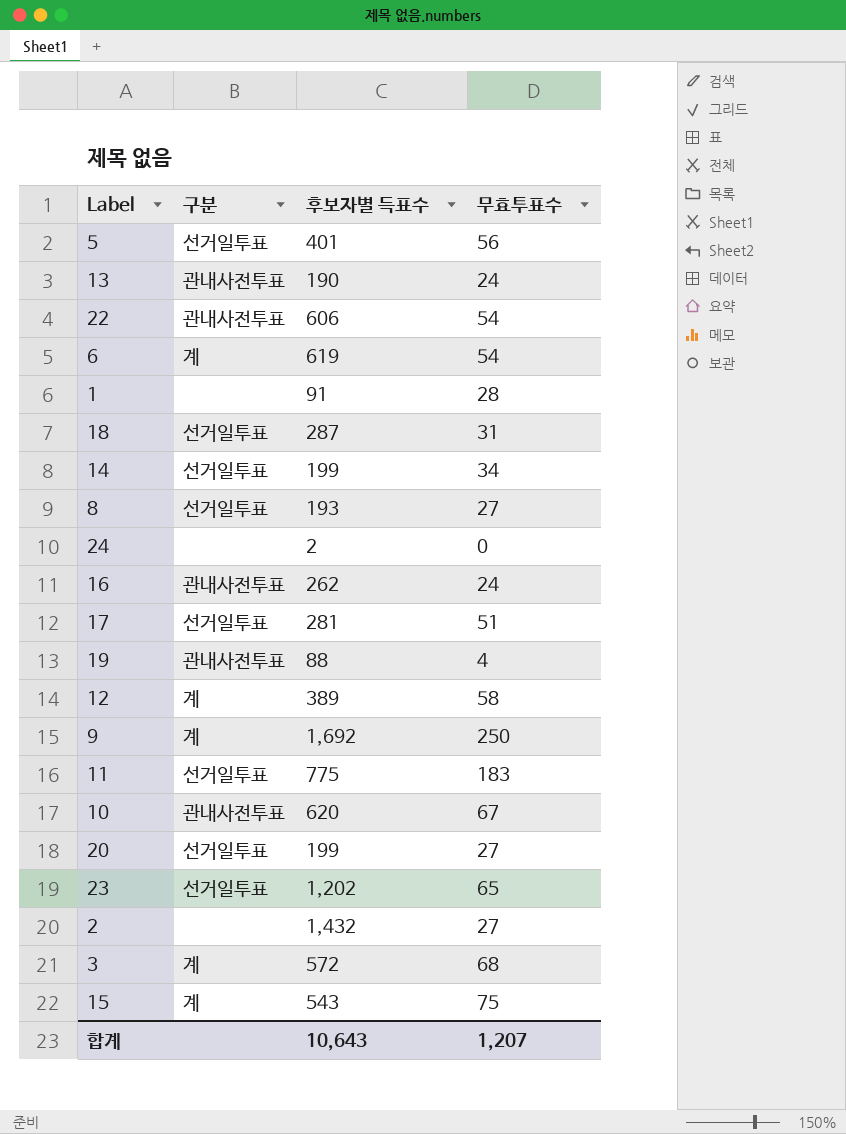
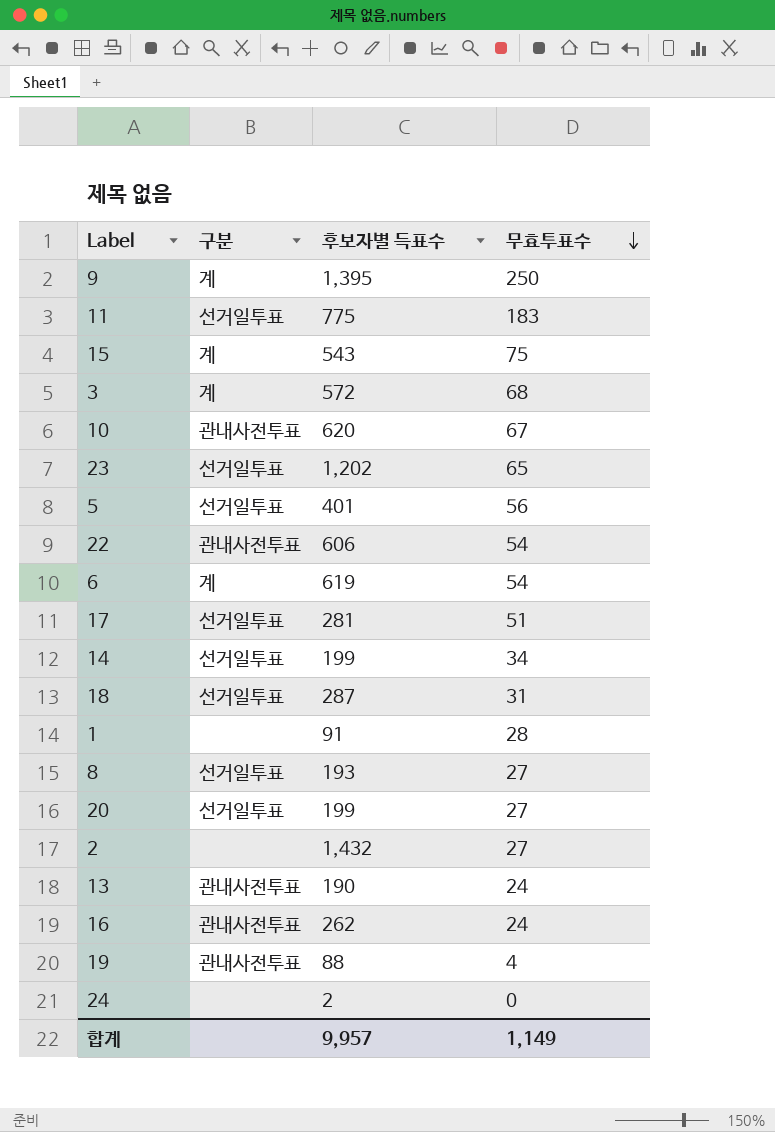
row order: none -> 무효투표수 descending
row 12: 계 | 389 | 58 -> none
9 | 후보자별 득표수: 1,692 -> 1,395
합계 | 후보자별 득표수: 10,643 -> 9,957
합계 | 무효투표수: 1,207 -> 1,149

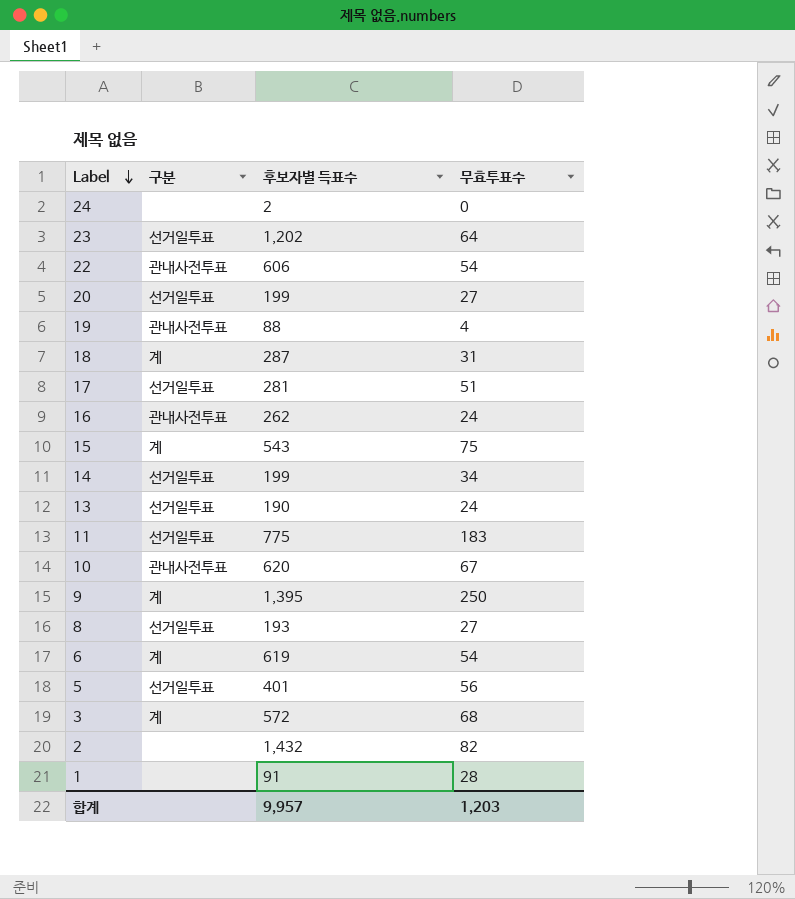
row order: 무효투표수 descending -> Label descending
23 | 무효투표수: 65 -> 64
18 | 구분: 선거일투표 -> 계
13 | 구분: 관내사전투표 -> 선거일투표
2 | 무효투표수: 27 -> 82
합계 | 무효투표수: 1,149 -> 1,203

